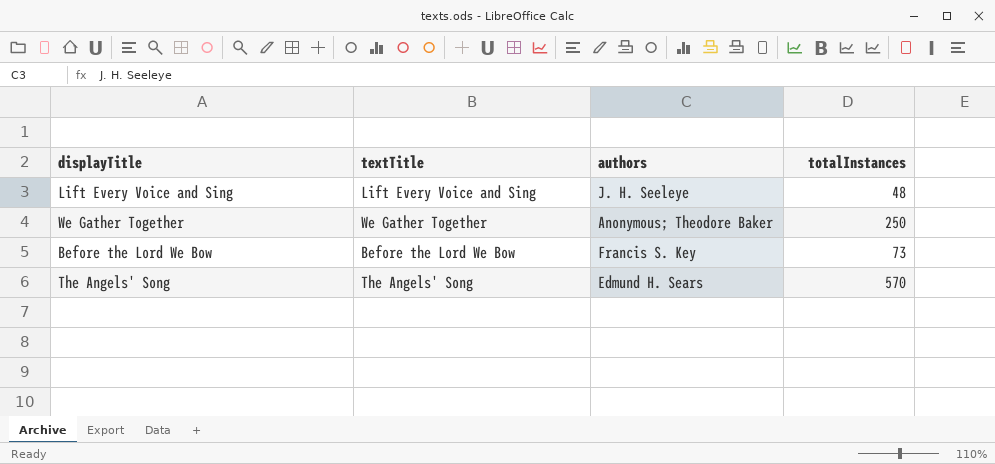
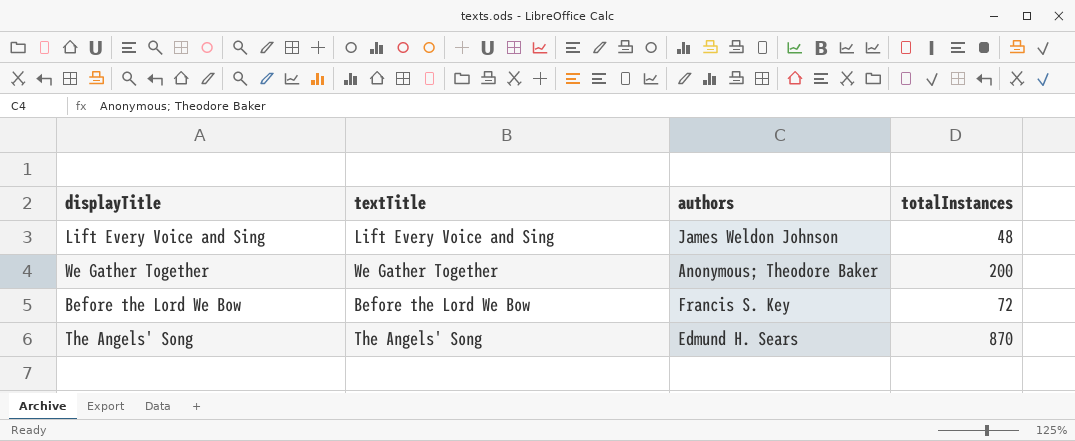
Lift Every Voice and Sing | authors: J. H. Seeleye -> James Weldon Johnson
We Gather Together | totalInstances: 250 -> 200
Before the Lord We Bow | totalInstances: 73 -> 72
The Angels' Song | totalInstances: 570 -> 870

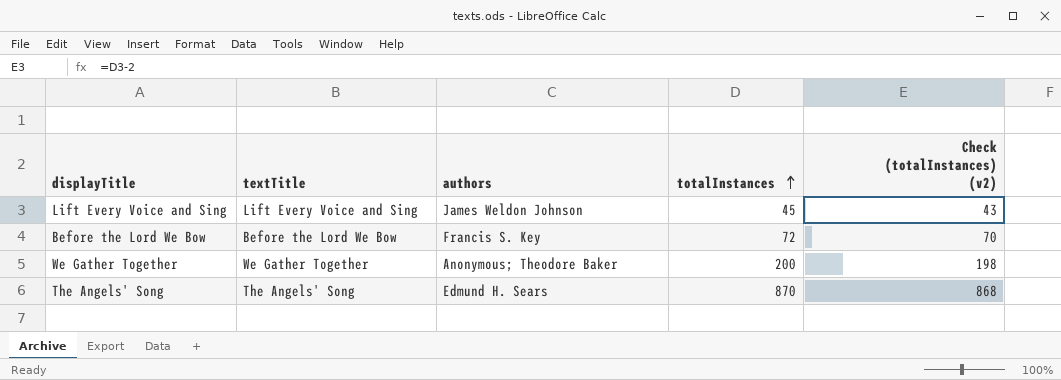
row order: none -> totalInstances ascending
column Check (totalInstances) (v2) | formula: none -> [totalInstances] - 2
Lift Every Voice and Sing | totalInstances: 48 -> 45

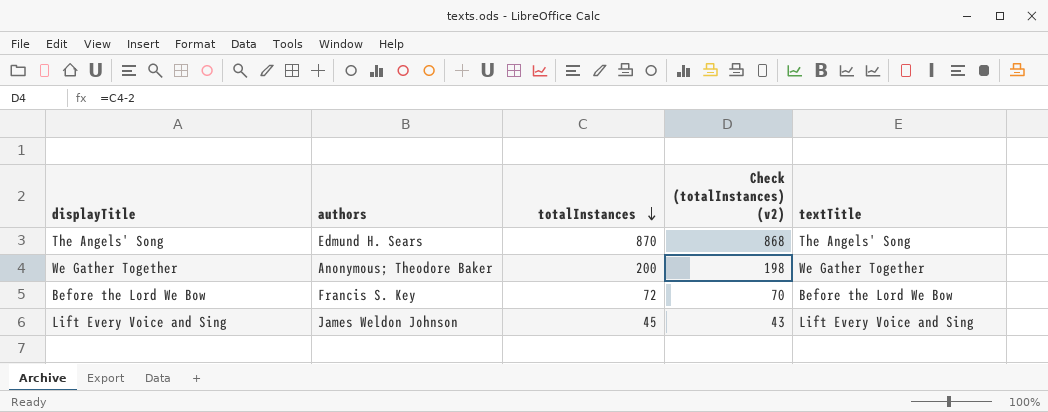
row order: totalInstances ascending -> totalInstances descending
column textTitle | position: 2 -> 5

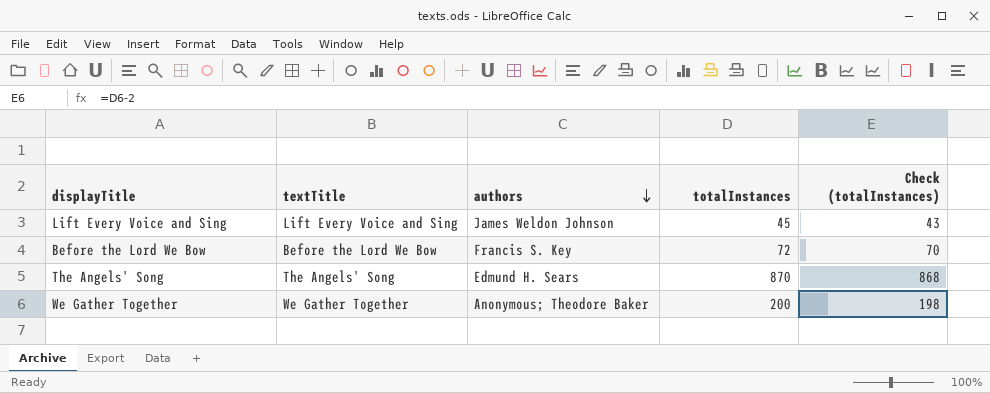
row order: totalInstances descending -> authors descending
column textTitle | position: 5 -> 2
column name: Check (totalInstances) (v2) -> Check (totalInstances)

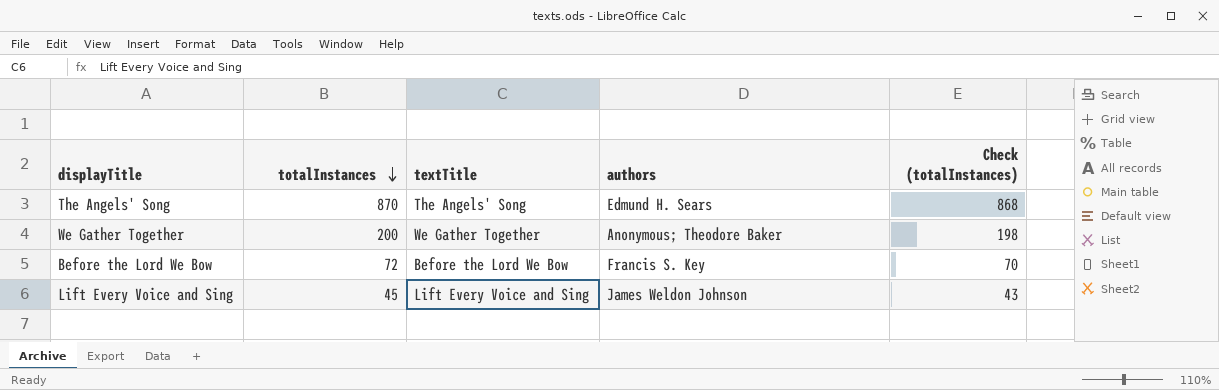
row order: authors descending -> totalInstances descending
column totalInstances | position: 4 -> 2

